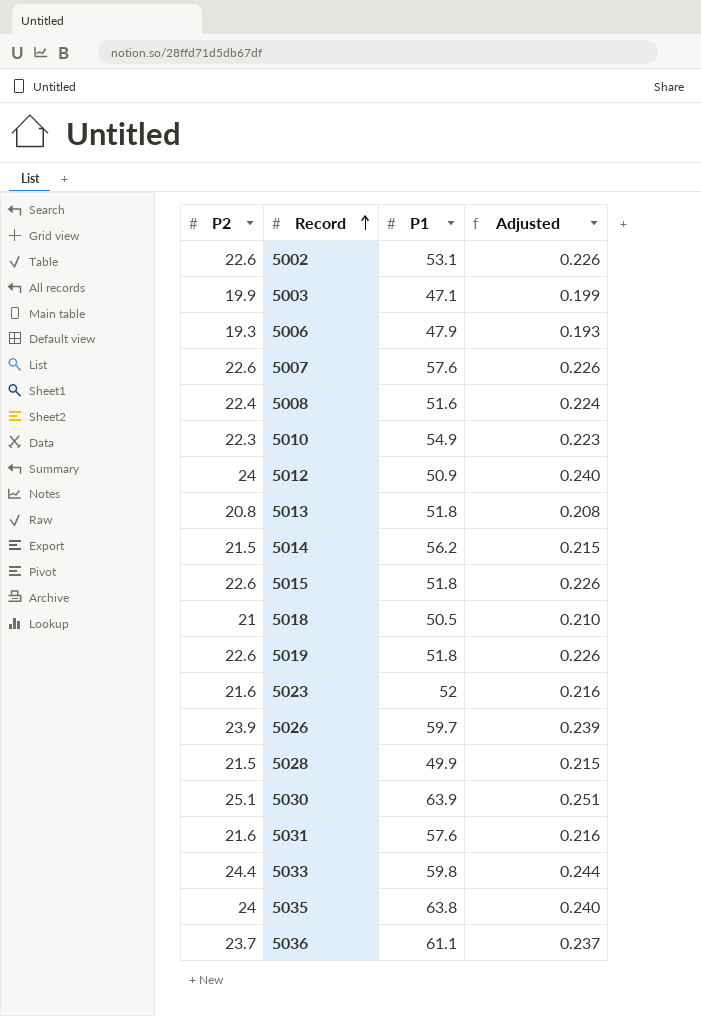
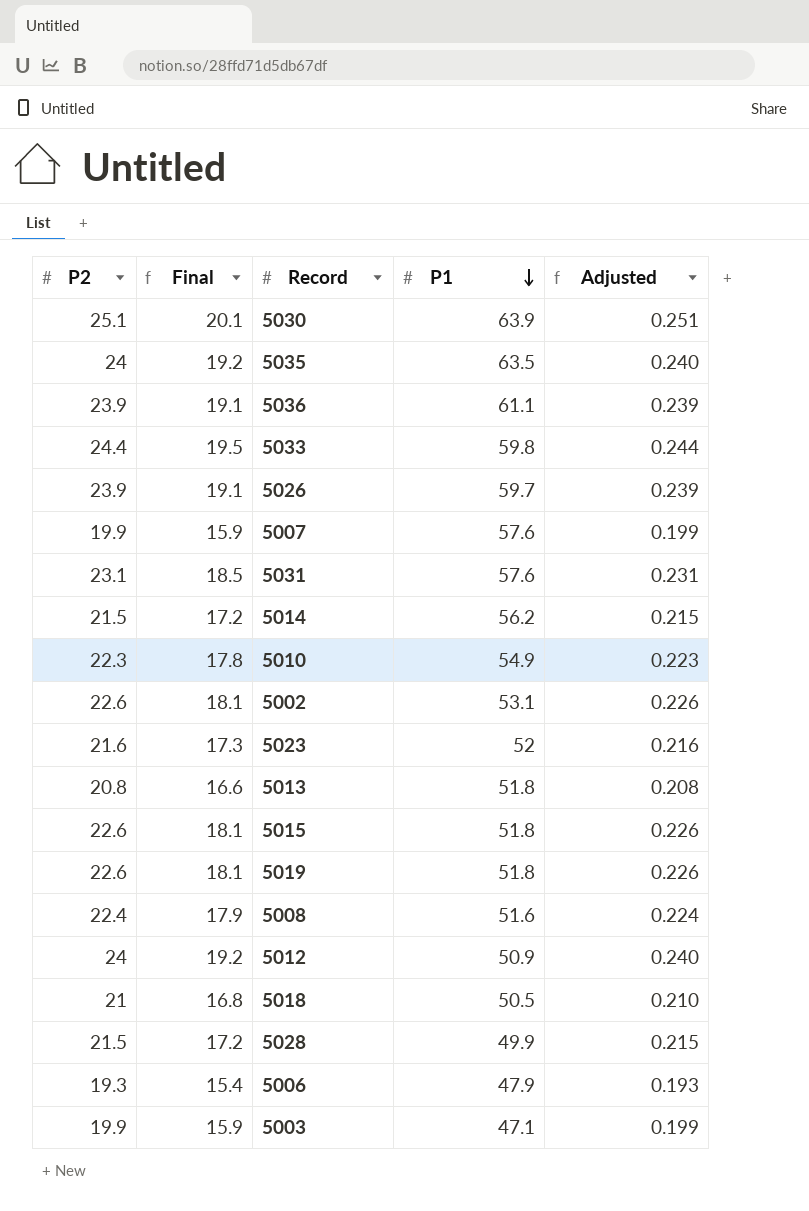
row order: Record ascending -> P1 descending
column Final | formula: none -> [P2] * 0.8
5035 | P1: 63.8 -> 63.5
5036 | P2: 23.7 -> 23.9
5036 | Adjusted: 0.237 -> 0.239
5007 | P2: 22.6 -> 19.9
5007 | Adjusted: 0.226 -> 0.199
5031 | P2: 21.6 -> 23.1
5031 | Adjusted: 0.216 -> 0.231

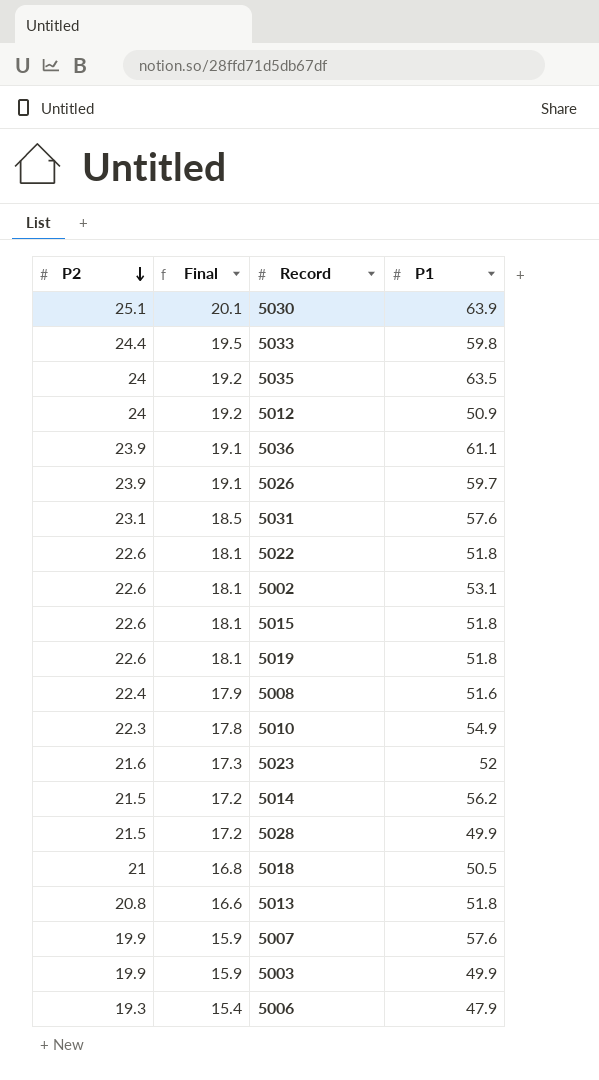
row order: P1 descending -> P2 descending
column Adjusted | formula: [P2] * 0.01 -> none
row 5022: none -> 22.6 | 18.1 | 51.8
5003 | P1: 47.1 -> 49.9

